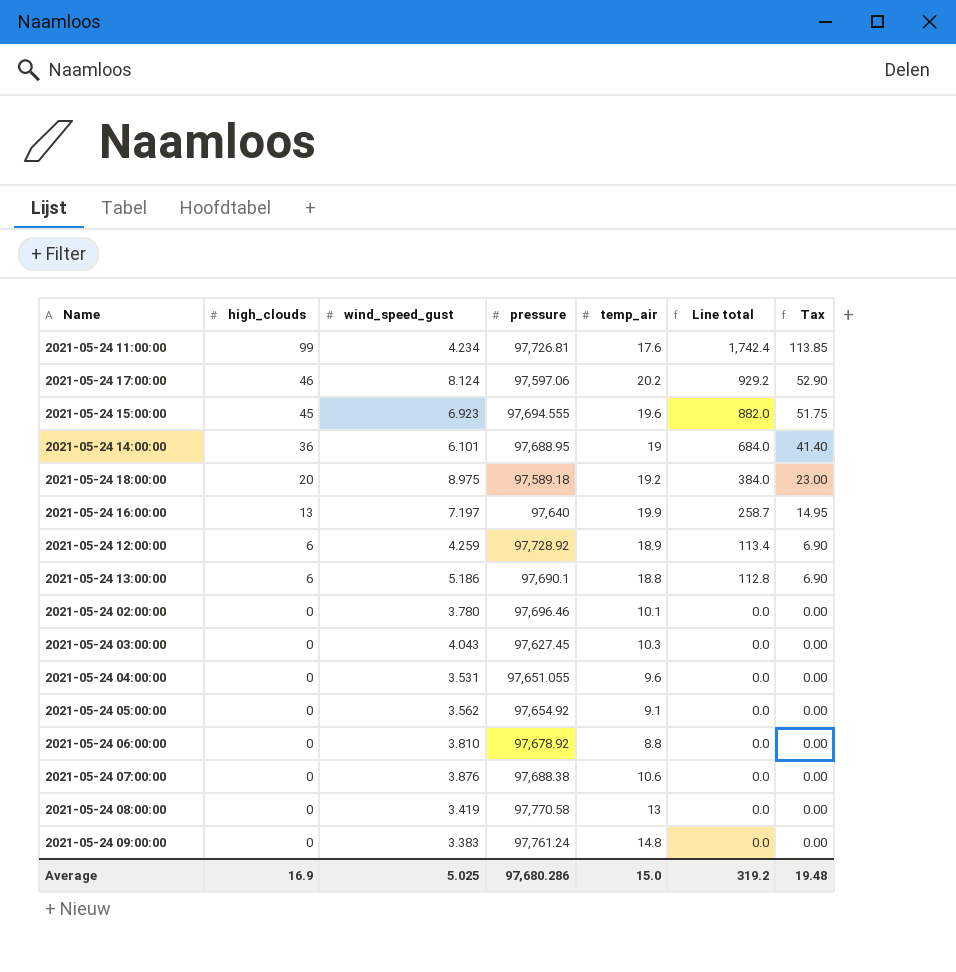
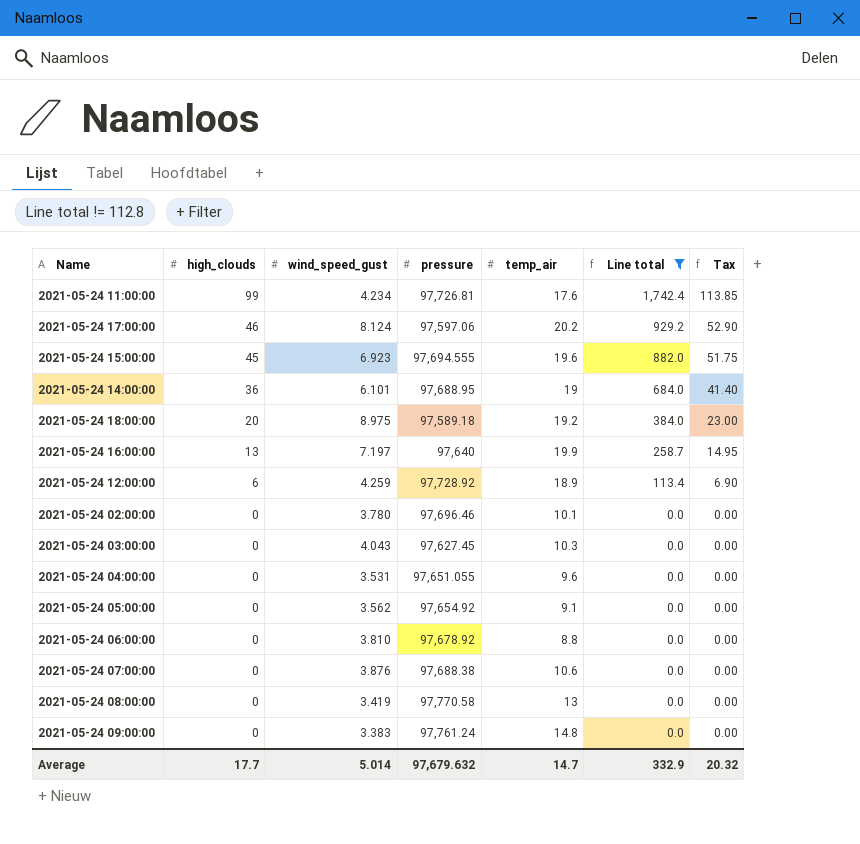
filter: none -> Line total != 112.8
Average | high_clouds: 16.9 -> 17.7
Average | wind_speed_gust: 5.025 -> 5.014
Average | pressure: 97,680.286 -> 97,679.632
Average | temp_air: 15.0 -> 14.7
Average | Line total: 319.2 -> 332.9
Average | Tax: 19.48 -> 20.32

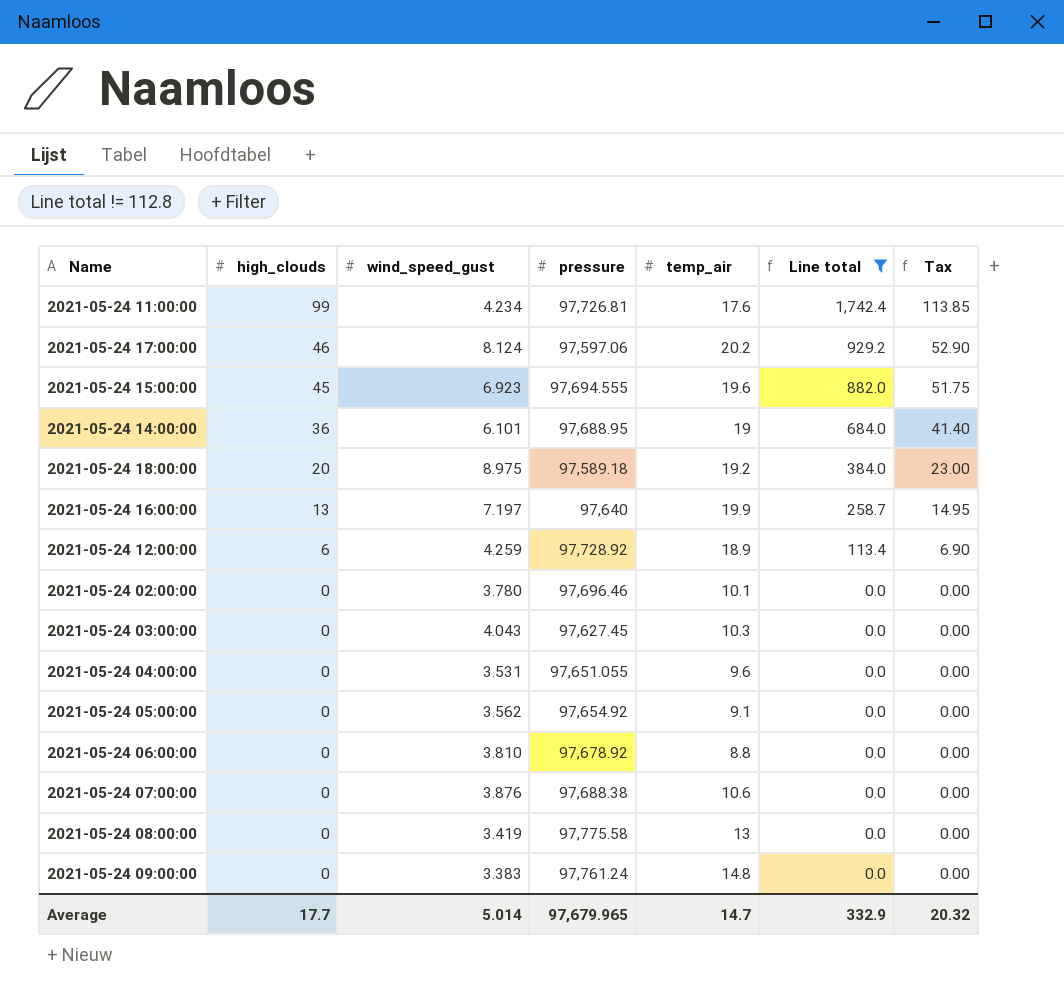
2021-05-24 08:00:00 | pressure: 97,770.58 -> 97,775.58
Average | pressure: 97,679.632 -> 97,679.965

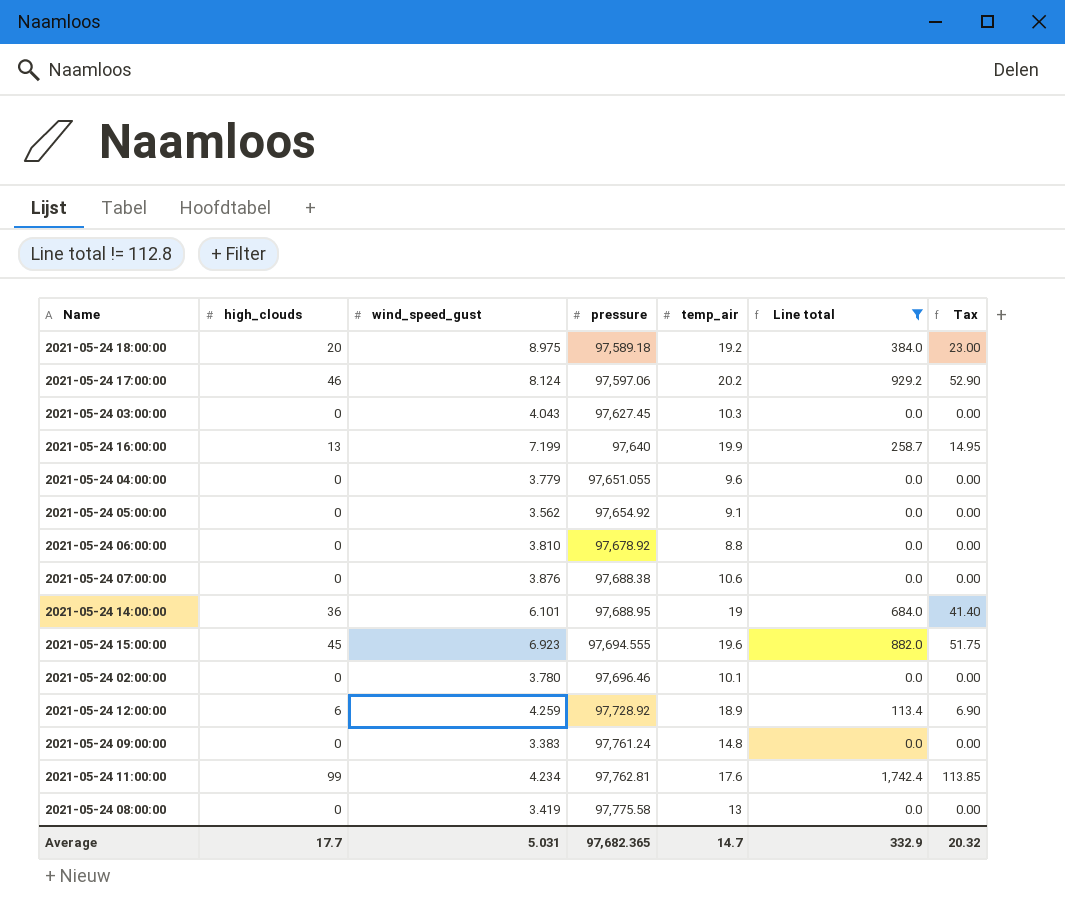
row order: high_clouds descending -> pressure ascending
2021-05-24 16:00:00 | wind_speed_gust: 7.197 -> 7.199
2021-05-24 04:00:00 | wind_speed_gust: 3.531 -> 3.779
2021-05-24 11:00:00 | pressure: 97,726.81 -> 97,762.81
Average | wind_speed_gust: 5.014 -> 5.031
Average | pressure: 97,679.965 -> 97,682.365

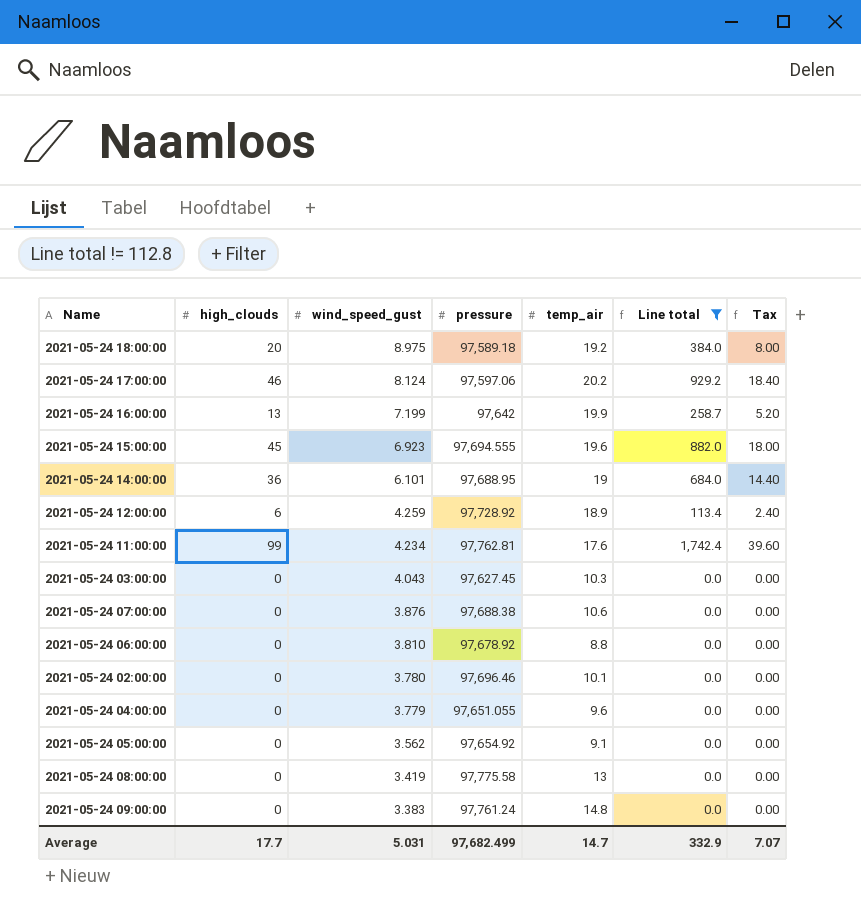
row order: pressure ascending -> wind_speed_gust descending
column Tax | formula: [high_clouds] * 1.15 -> [high_clouds] * 0.4
2021-05-24 16:00:00 | pressure: 97,640 -> 97,642
Average | pressure: 97,682.365 -> 97,682.499
Average | Tax: 20.32 -> 7.07

